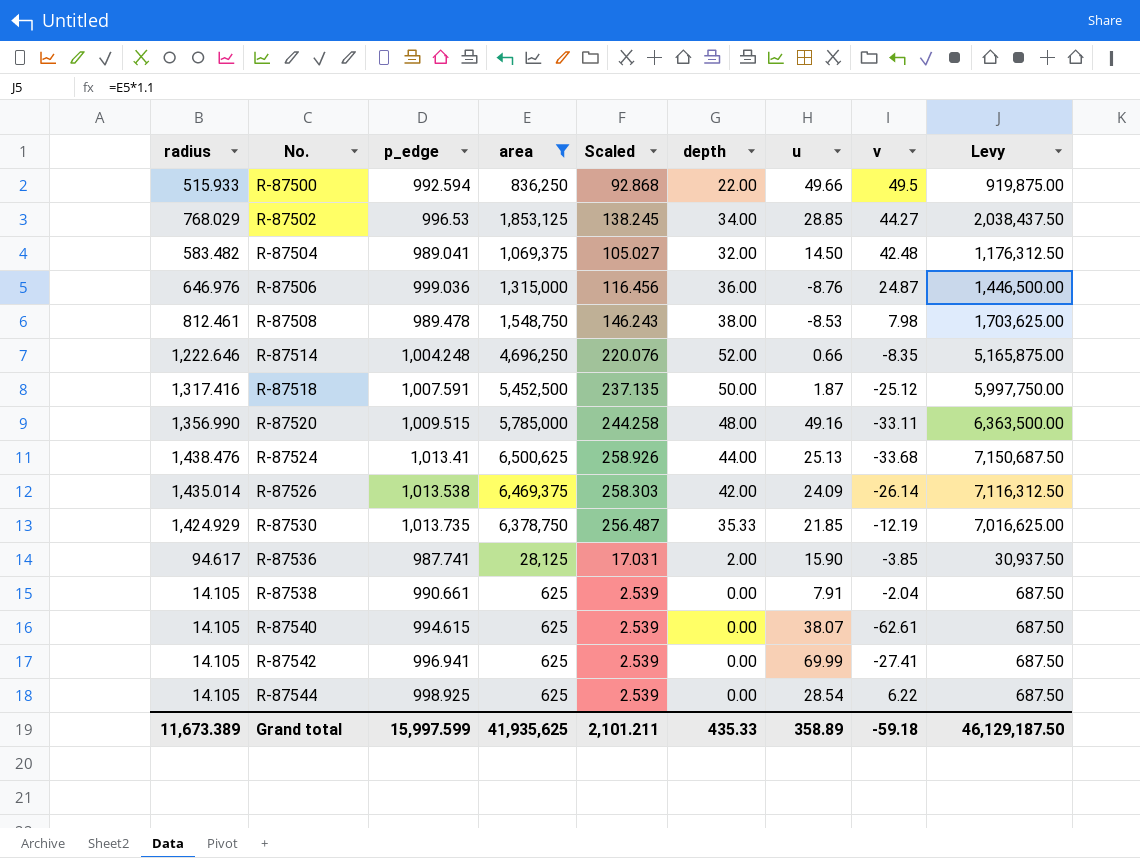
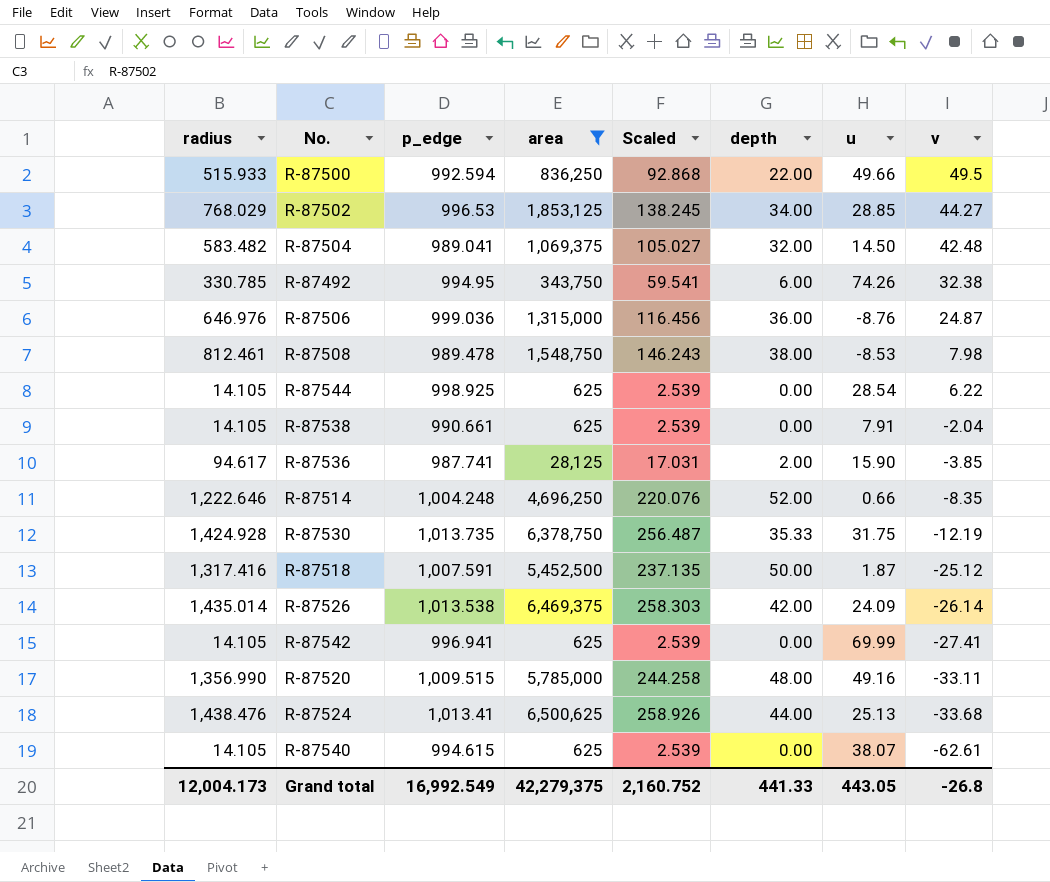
row order: No. ascending -> v descending
column Levy | formula: [area] * 1.1 -> none
row R-87492: none -> 330.785 | 994.95 | 343,750 | 59.541 | 6.00 | 74.26 | 32.38
R-87530 | radius: 1,424.929 -> 1,424.928
R-87530 | u: 21.85 -> 31.75
Grand total | radius: 11,673.389 -> 12,004.173
Grand total | p_edge: 15,997.599 -> 16,992.549
Grand total | area: 41,935,625 -> 42,279,375
Grand total | Scaled: 2,101.211 -> 2,160.752
Grand total | depth: 435.33 -> 441.33
Grand total | u: 358.89 -> 443.05
Grand total | v: -59.18 -> -26.8

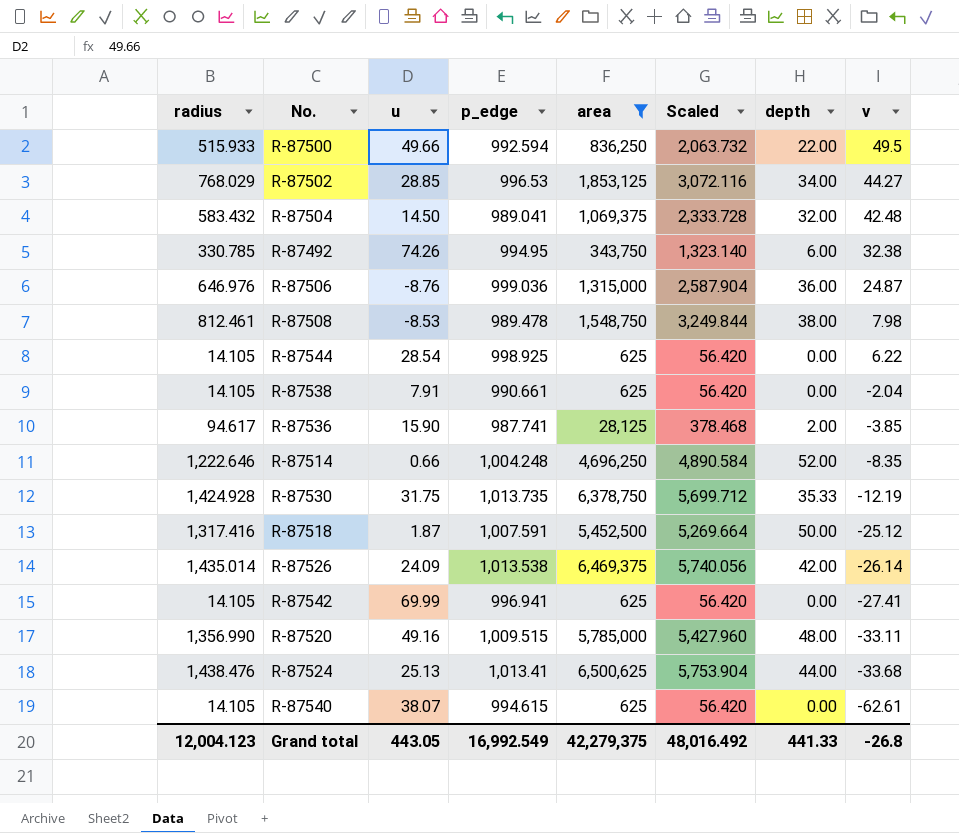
column u | position: 7 -> 3
column Scaled | formula: [radius] * 0.18 -> [radius] * 4
R-87504 | radius: 583.482 -> 583.432
Grand total | radius: 12,004.173 -> 12,004.123
Grand total | Scaled: 2,160.752 -> 48,016.492

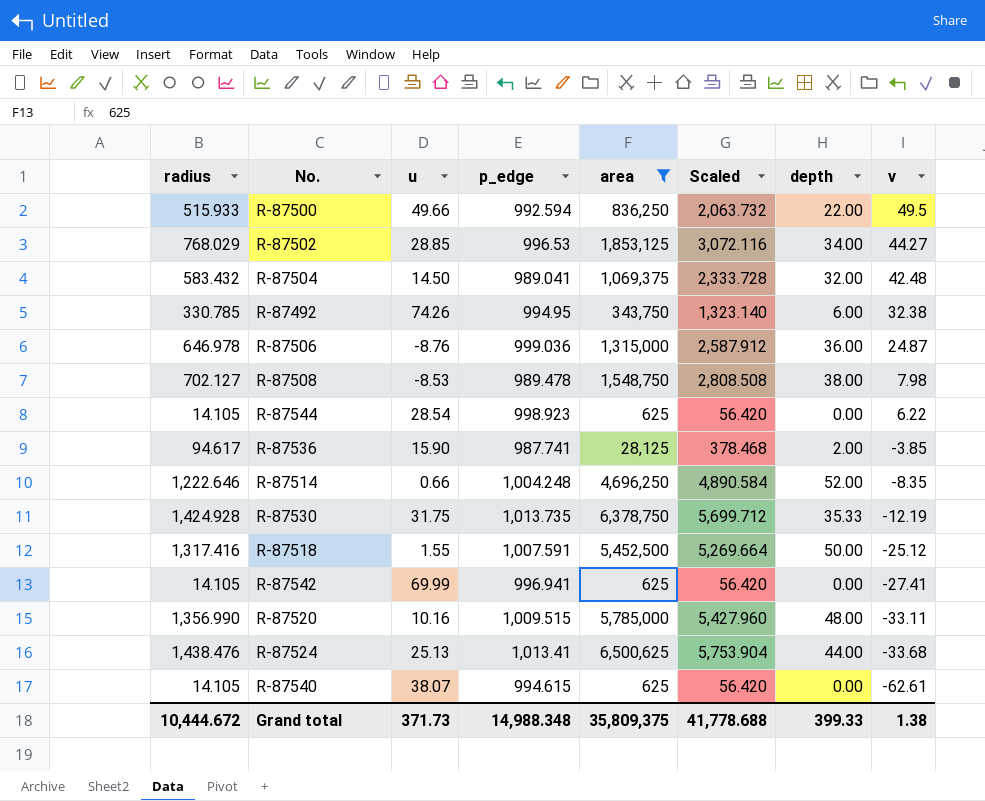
row R-87538: 14.105 | 7.91 | 990.661 | 625 | 56.420 | 0.00 | -2.04 -> none
row R-87526: 1,435.014 | 24.09 | 1,013.538 | 6,469,375 | 5,740.056 | 42.00 | -26.14 -> none
R-87506 | radius: 646.976 -> 646.978
R-87506 | Scaled: 2,587.904 -> 2,587.912
R-87508 | radius: 812.461 -> 702.127
R-87508 | Scaled: 3,249.844 -> 2,808.508
R-87544 | p_edge: 998.925 -> 998.923
R-87518 | u: 1.87 -> 1.55
R-87520 | u: 49.16 -> 10.16
Grand total | radius: 12,004.123 -> 10,444.672
Grand total | u: 443.05 -> 371.73
Grand total | p_edge: 16,992.549 -> 14,988.348
Grand total | area: 42,279,375 -> 35,809,375
Grand total | Scaled: 48,016.492 -> 41,778.688
Grand total | depth: 441.33 -> 399.33
Grand total | v: -26.8 -> 1.38

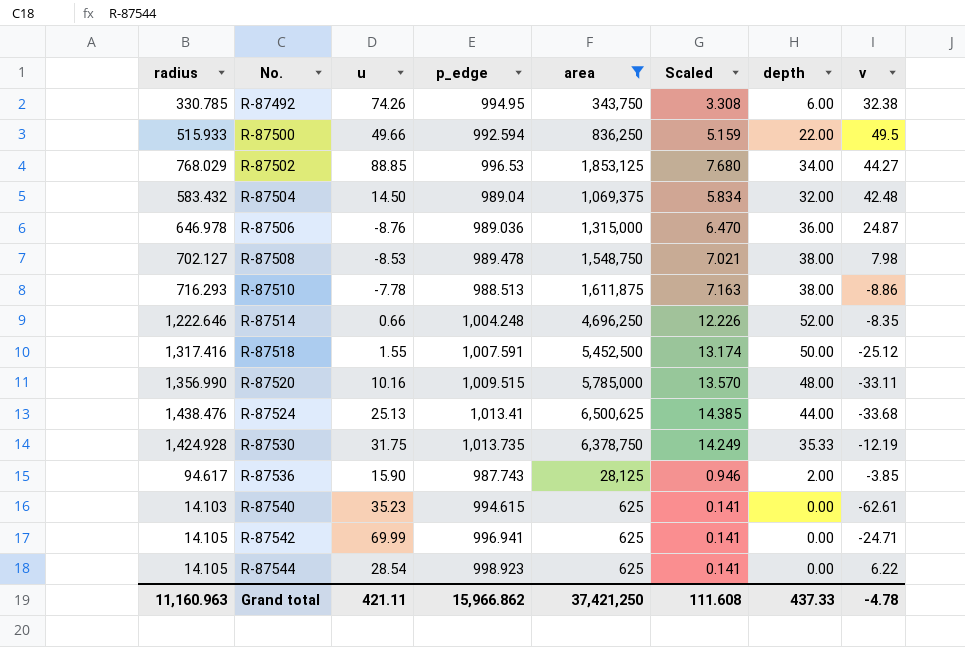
row order: v descending -> No. ascending
column Scaled | formula: [radius] * 4 -> [radius] * 0.01
R-87502 | u: 28.85 -> 88.85
R-87504 | p_edge: 989.041 -> 989.04
R-87506 | p_edge: 999.036 -> 989.036
row R-87510: none -> 716.293 | -7.78 | 988.513 | 1,611,875 | 7.163 | 38.00 | -8.86
R-87536 | p_edge: 987.741 -> 987.743
R-87540 | radius: 14.105 -> 14.103
R-87540 | u: 38.07 -> 35.23
R-87542 | v: -27.41 -> -24.71
Grand total | radius: 10,444.672 -> 11,160.963
Grand total | u: 371.73 -> 421.11
Grand total | p_edge: 14,988.348 -> 15,966.862
Grand total | area: 35,809,375 -> 37,421,250
Grand total | Scaled: 41,778.688 -> 111.608
Grand total | depth: 399.33 -> 437.33
Grand total | v: 1.38 -> -4.78

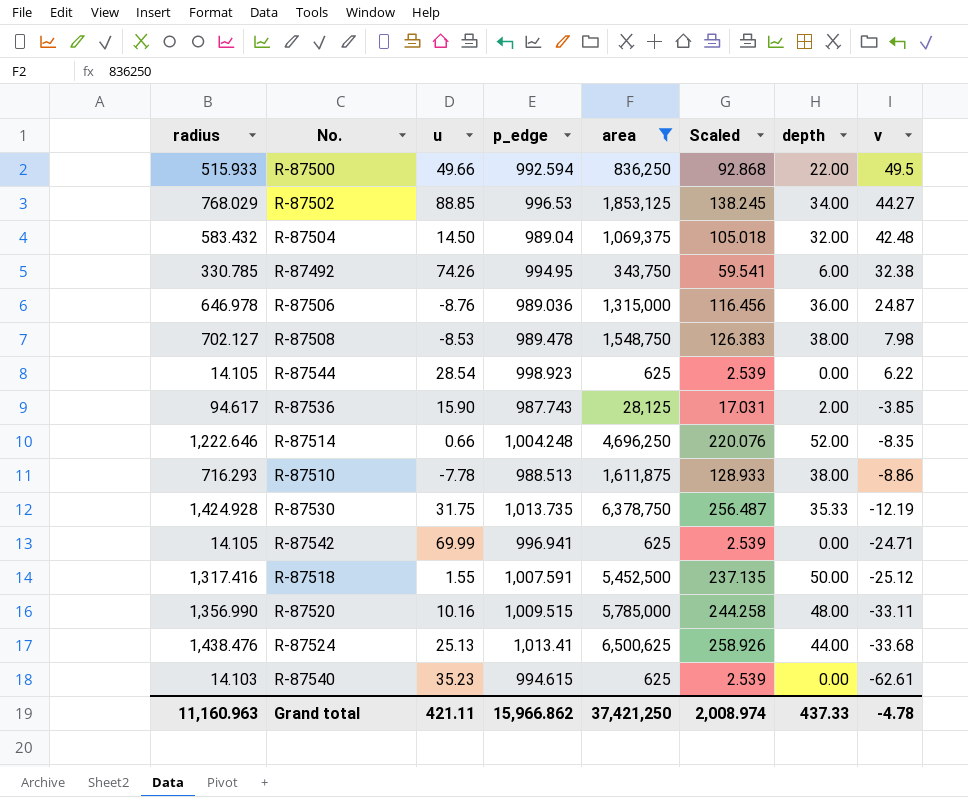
row order: No. ascending -> v descending
column Scaled | formula: [radius] * 0.01 -> [radius] * 0.18
Grand total | Scaled: 111.608 -> 2,008.974

